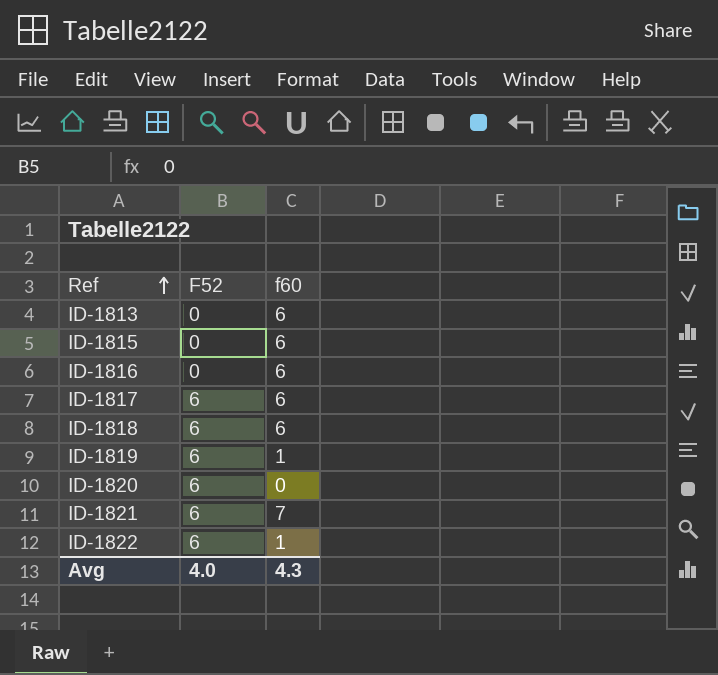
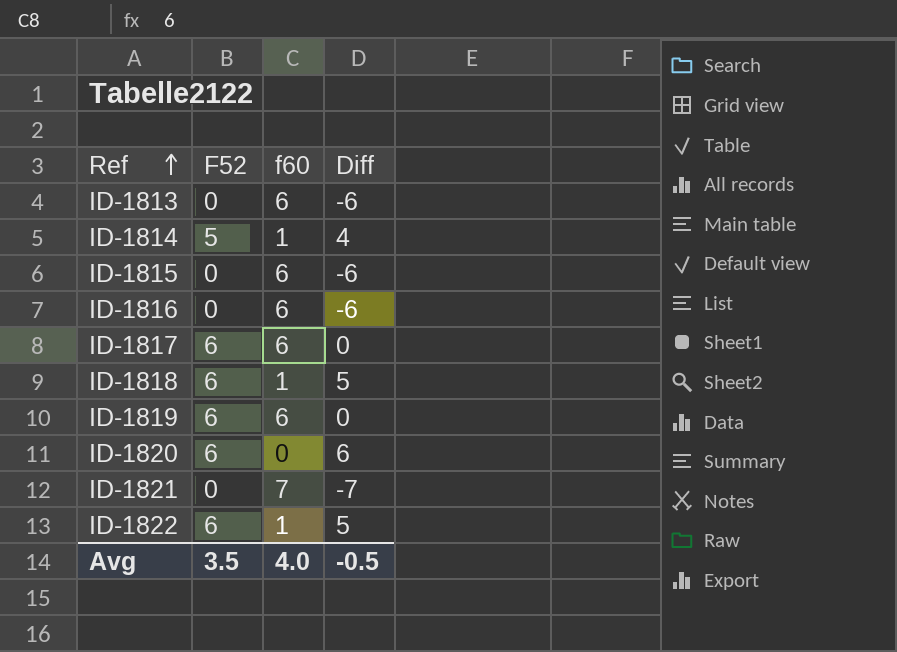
column Diff | formula: none -> [F52] - [f60]
row ID-1814: none -> 5 | 1 | 4
ID-1818 | f60: 6 -> 1
ID-1819 | f60: 1 -> 6
ID-1821 | F52: 6 -> 0
Avg | F52: 4.0 -> 3.5
Avg | f60: 4.3 -> 4.0

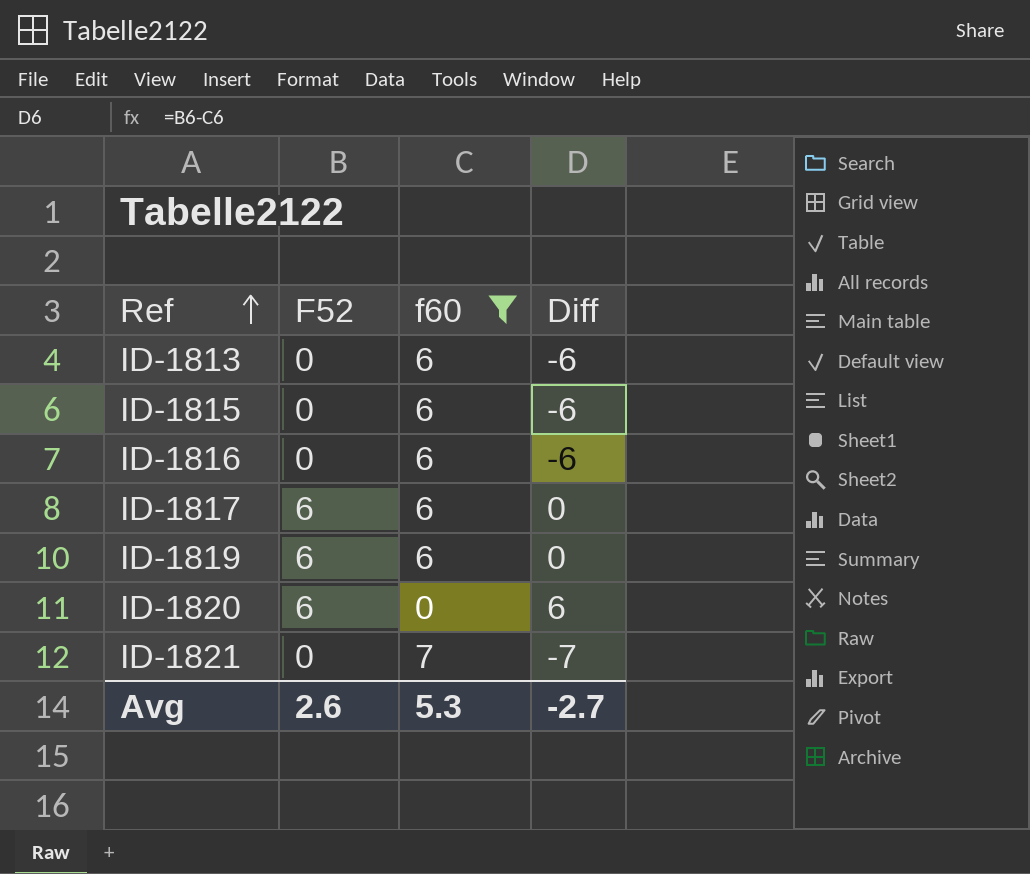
filter: none -> f60 != 1
Avg | F52: 3.5 -> 2.6
Avg | f60: 4.0 -> 5.3
Avg | Diff: -0.5 -> -2.7

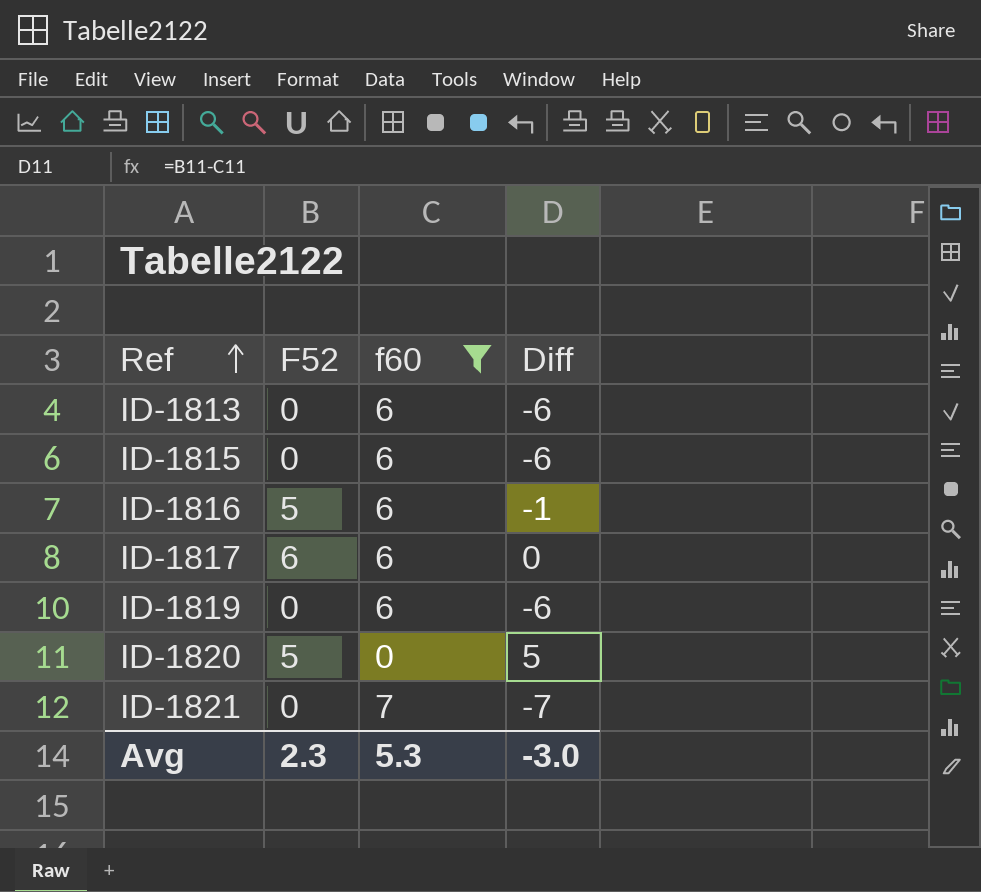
ID-1816 | F52: 0 -> 5
ID-1816 | Diff: -6 -> -1
ID-1819 | F52: 6 -> 0
ID-1819 | Diff: 0 -> -6
ID-1820 | F52: 6 -> 5
ID-1820 | Diff: 6 -> 5
Avg | F52: 2.6 -> 2.3
Avg | Diff: -2.7 -> -3.0

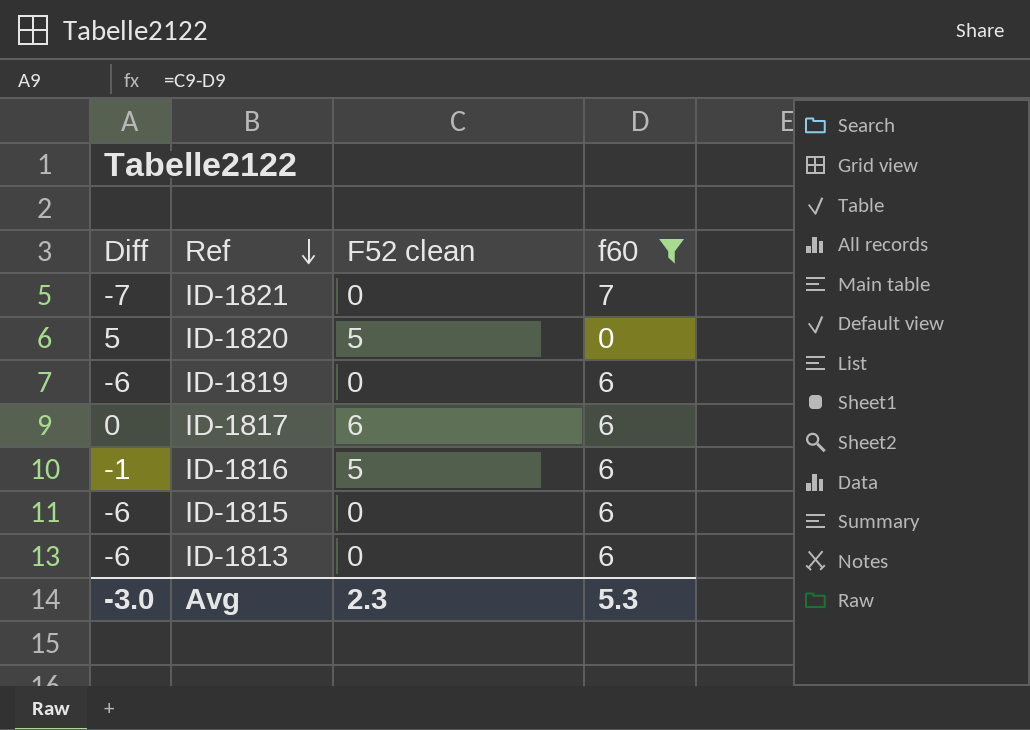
row order: Ref ascending -> Ref descending
column Diff | position: 4 -> 1
column name: F52 -> F52 clean

